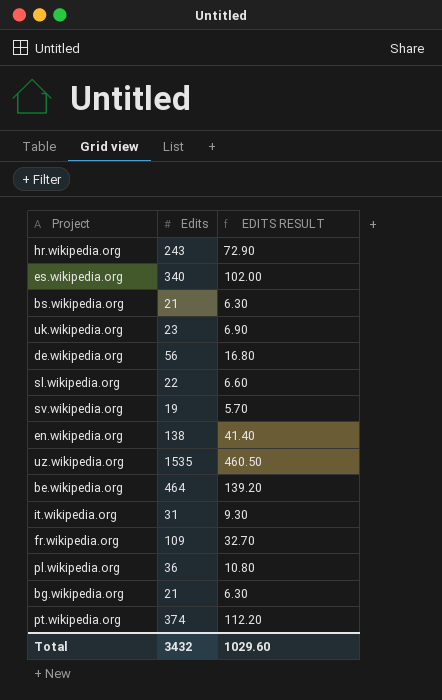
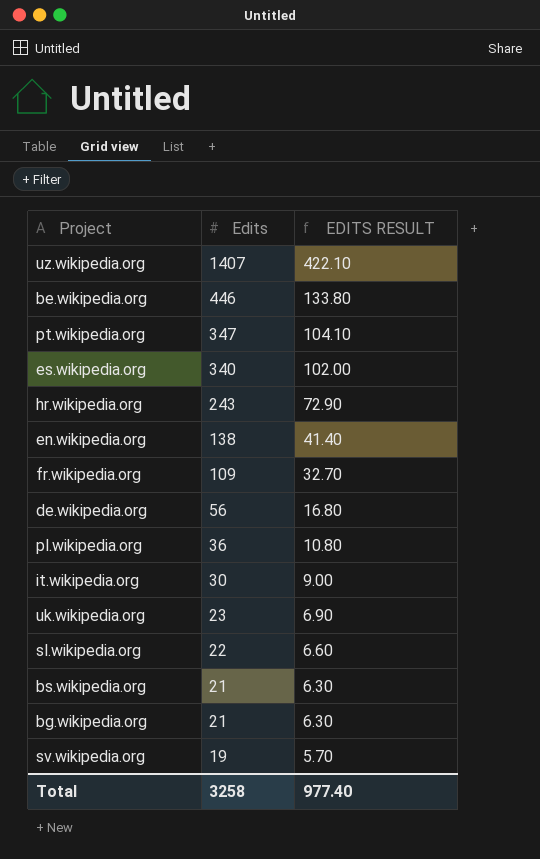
row order: none -> Edits descending
uz.wikipedia.org | Edits: 1535 -> 1407
uz.wikipedia.org | EDITS RESULT: 460.50 -> 422.10
be.wikipedia.org | Edits: 464 -> 446
be.wikipedia.org | EDITS RESULT: 139.20 -> 133.80
pt.wikipedia.org | Edits: 374 -> 347
pt.wikipedia.org | EDITS RESULT: 112.20 -> 104.10
it.wikipedia.org | Edits: 31 -> 30
it.wikipedia.org | EDITS RESULT: 9.30 -> 9.00
Total | Edits: 3432 -> 3258
Total | EDITS RESULT: 1029.60 -> 977.40

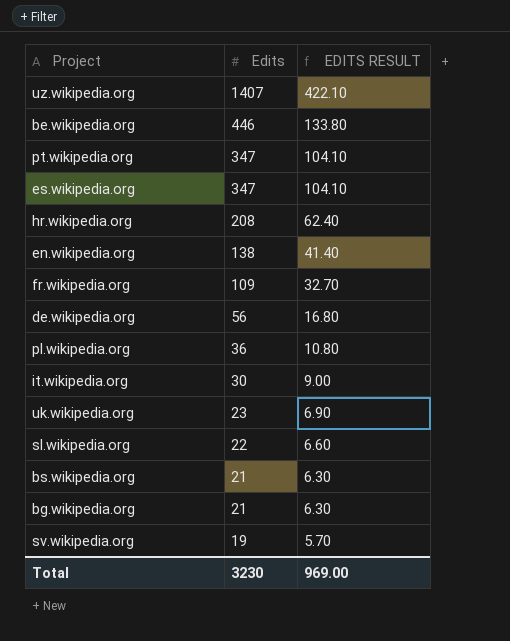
es.wikipedia.org | Edits: 340 -> 347
es.wikipedia.org | EDITS RESULT: 102.00 -> 104.10
hr.wikipedia.org | Edits: 243 -> 208
hr.wikipedia.org | EDITS RESULT: 72.90 -> 62.40
Total | Edits: 3258 -> 3230
Total | EDITS RESULT: 977.40 -> 969.00

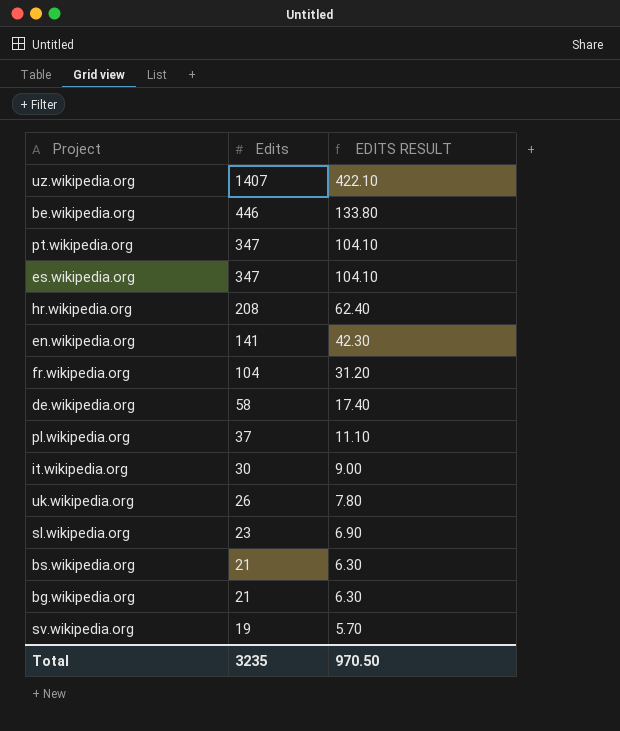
en.wikipedia.org | Edits: 138 -> 141
en.wikipedia.org | EDITS RESULT: 41.40 -> 42.30
fr.wikipedia.org | Edits: 109 -> 104
fr.wikipedia.org | EDITS RESULT: 32.70 -> 31.20
de.wikipedia.org | Edits: 56 -> 58
de.wikipedia.org | EDITS RESULT: 16.80 -> 17.40
pl.wikipedia.org | Edits: 36 -> 37
pl.wikipedia.org | EDITS RESULT: 10.80 -> 11.10
uk.wikipedia.org | Edits: 23 -> 26
uk.wikipedia.org | EDITS RESULT: 6.90 -> 7.80
sl.wikipedia.org | Edits: 22 -> 23
sl.wikipedia.org | EDITS RESULT: 6.60 -> 6.90
Total | Edits: 3230 -> 3235
Total | EDITS RESULT: 969.00 -> 970.50

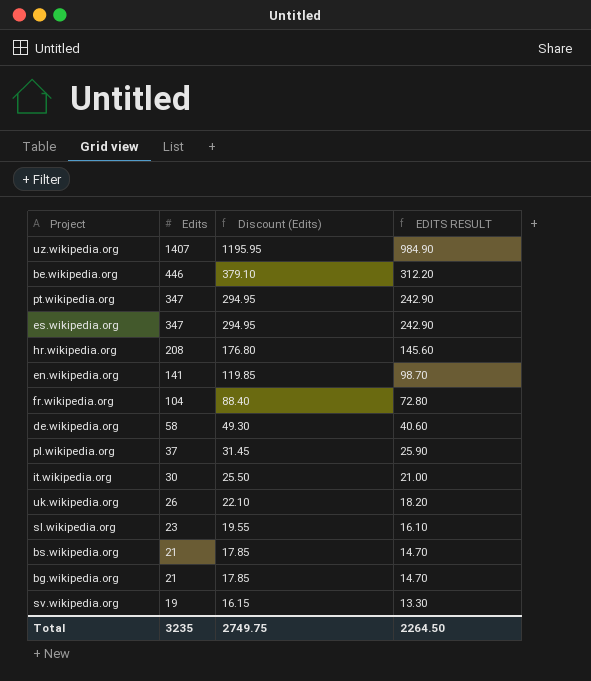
column Discount (Edits) | formula: none -> [Edits] * 0.85
column EDITS RESULT | formula: [Edits] * 0.3 -> [Edits] * 0.7
Total | EDITS RESULT: 970.50 -> 2264.50

